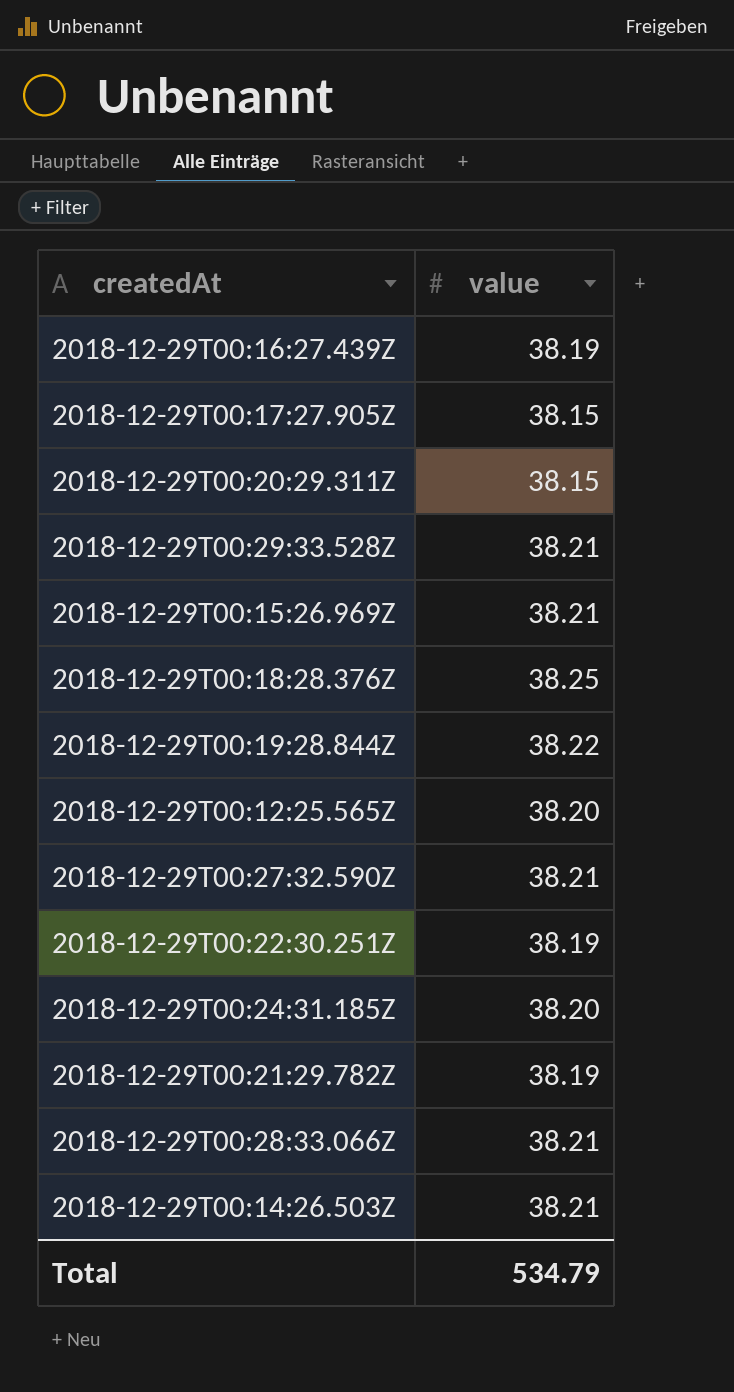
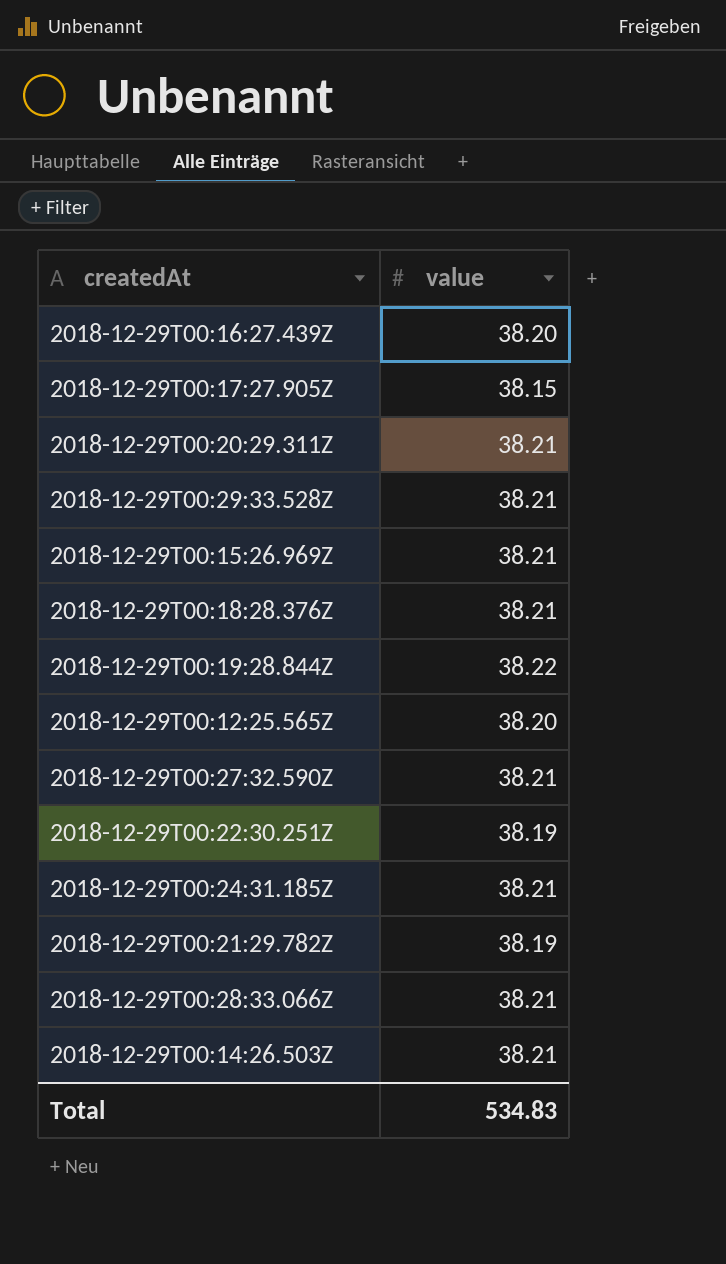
2018-12-29T00:16:27.439Z | value: 38.19 -> 38.20
2018-12-29T00:20:29.311Z | value: 38.15 -> 38.21
2018-12-29T00:18:28.376Z | value: 38.25 -> 38.21
2018-12-29T00:24:31.185Z | value: 38.20 -> 38.21
Total | value: 534.79 -> 534.83

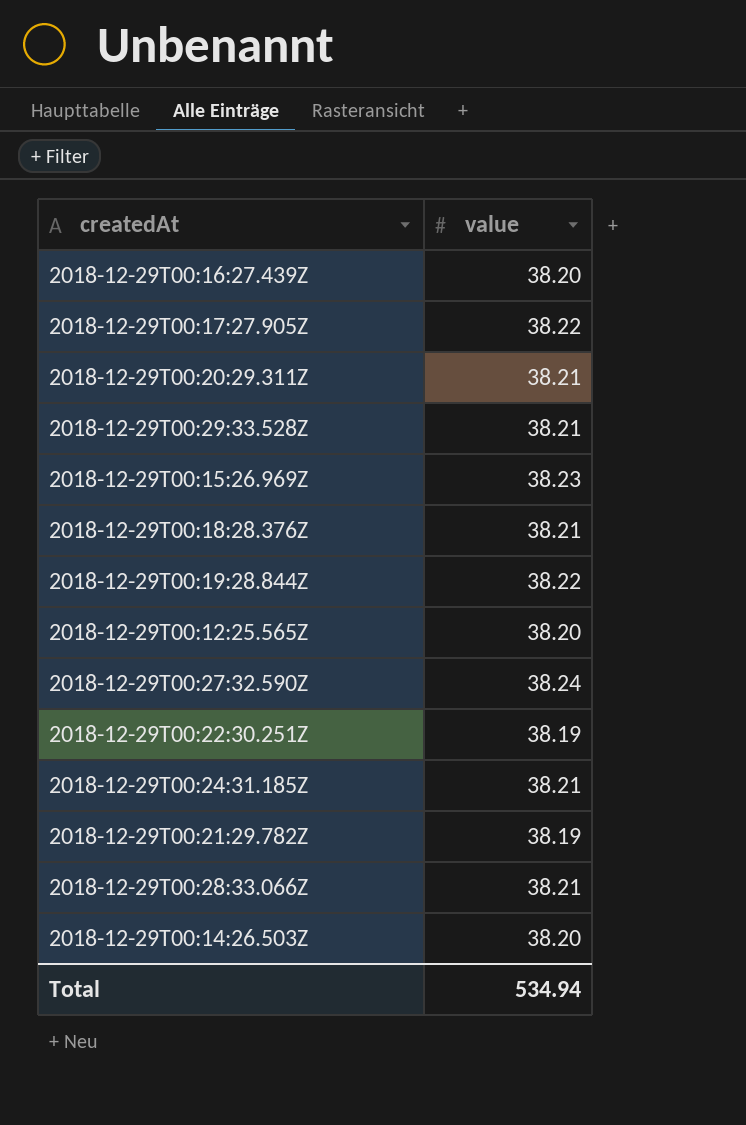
2018-12-29T00:17:27.905Z | value: 38.15 -> 38.22
2018-12-29T00:15:26.969Z | value: 38.21 -> 38.23
2018-12-29T00:27:32.590Z | value: 38.21 -> 38.24
2018-12-29T00:14:26.503Z | value: 38.21 -> 38.20
Total | value: 534.83 -> 534.94

